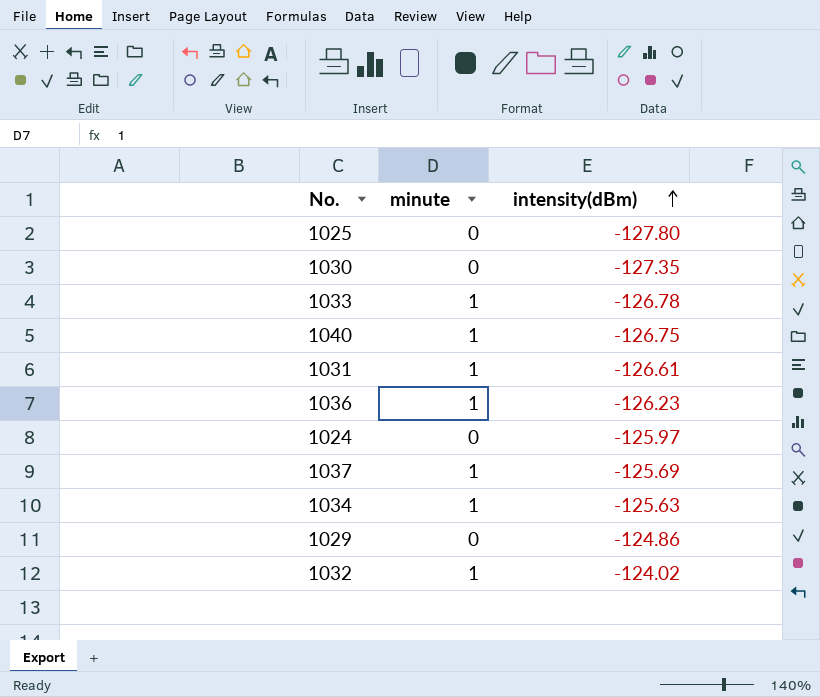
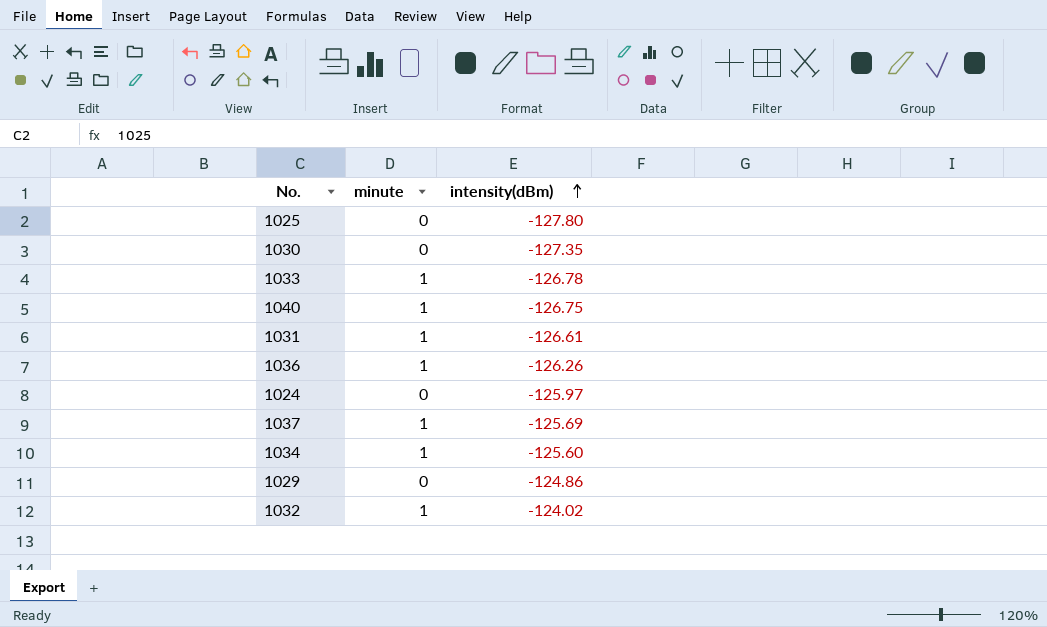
1036 | intensity(dBm): -126.23 -> -126.26
1034 | intensity(dBm): -125.63 -> -125.60

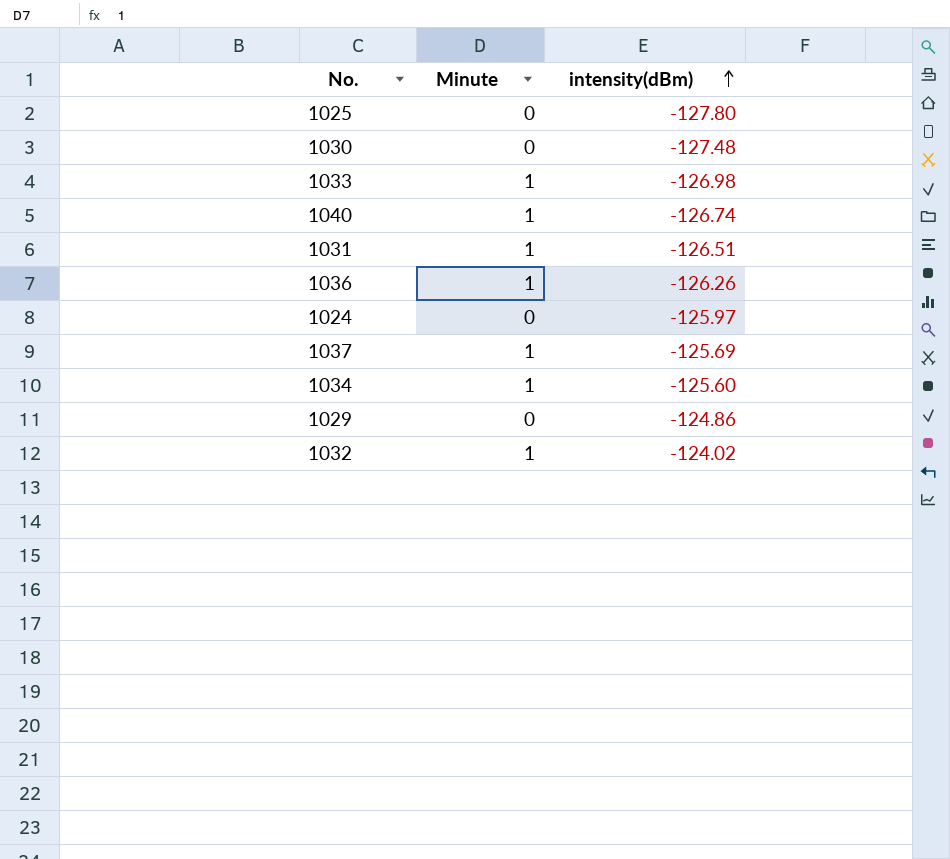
column name: minute -> Minute
1030 | intensity(dBm): -127.35 -> -127.48
1033 | intensity(dBm): -126.78 -> -126.98
1040 | intensity(dBm): -126.75 -> -126.74
1031 | intensity(dBm): -126.61 -> -126.51

